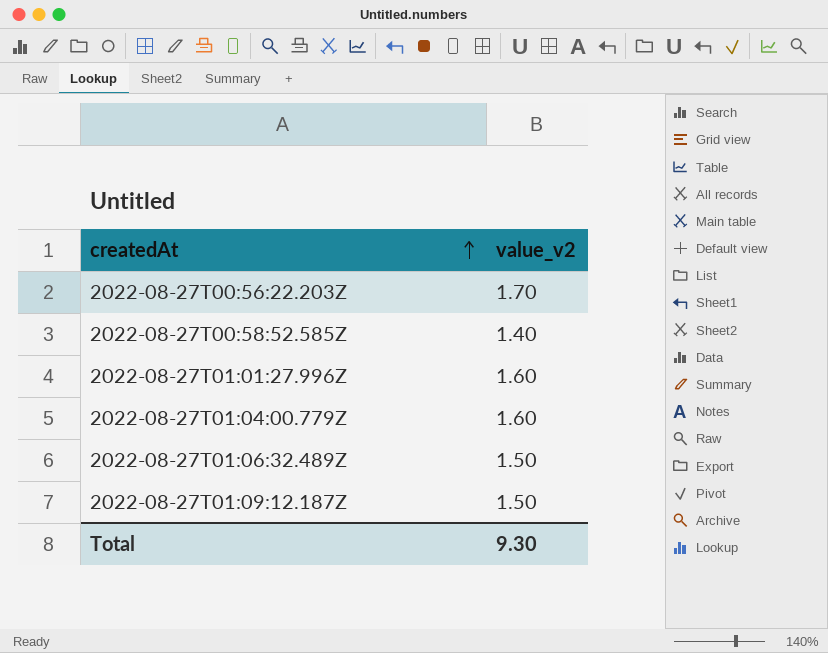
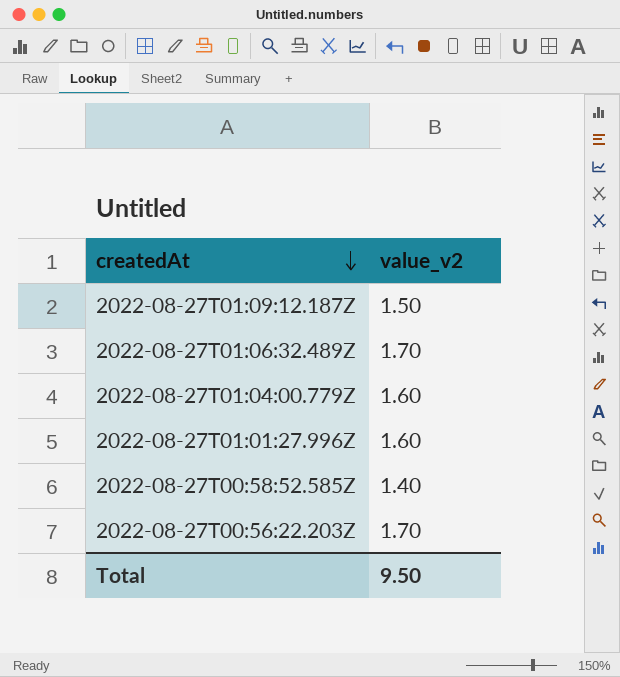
row order: createdAt ascending -> createdAt descending
2022-08-27T01:06:32.489Z | value_v2: 1.50 -> 1.70
Total | value_v2: 9.30 -> 9.50

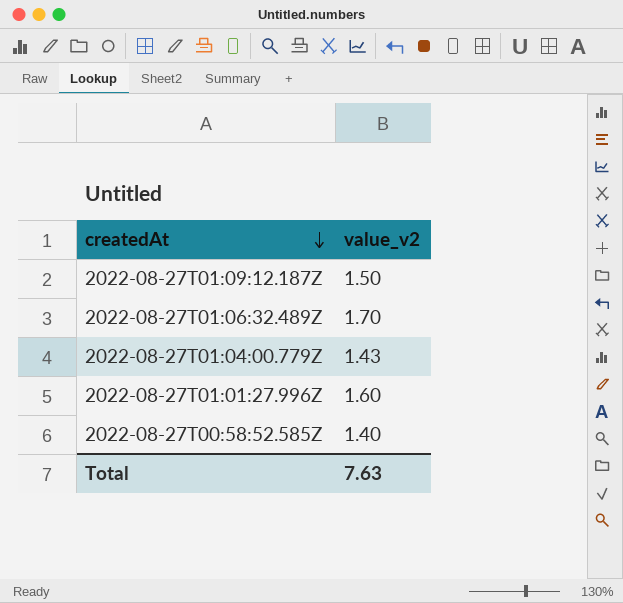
row 2022-08-27T00:56:22.203Z: 1.70 -> none
2022-08-27T01:04:00.779Z | value_v2: 1.60 -> 1.43
Total | value_v2: 9.50 -> 7.63

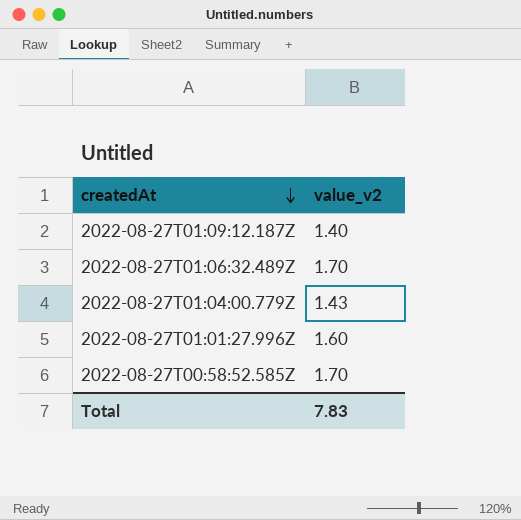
2022-08-27T01:09:12.187Z | value_v2: 1.50 -> 1.40
2022-08-27T00:58:52.585Z | value_v2: 1.40 -> 1.70
Total | value_v2: 7.63 -> 7.83

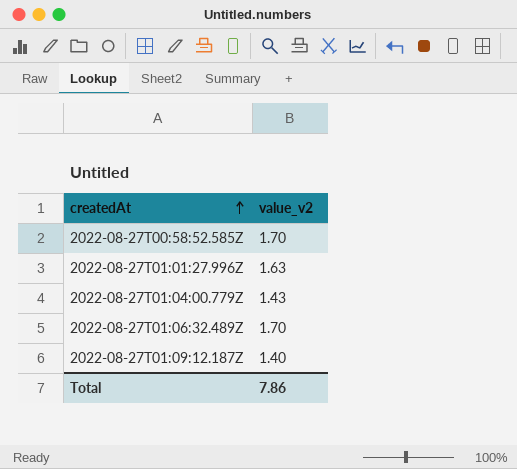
row order: createdAt descending -> createdAt ascending
2022-08-27T01:01:27.996Z | value_v2: 1.60 -> 1.63
Total | value_v2: 7.83 -> 7.86

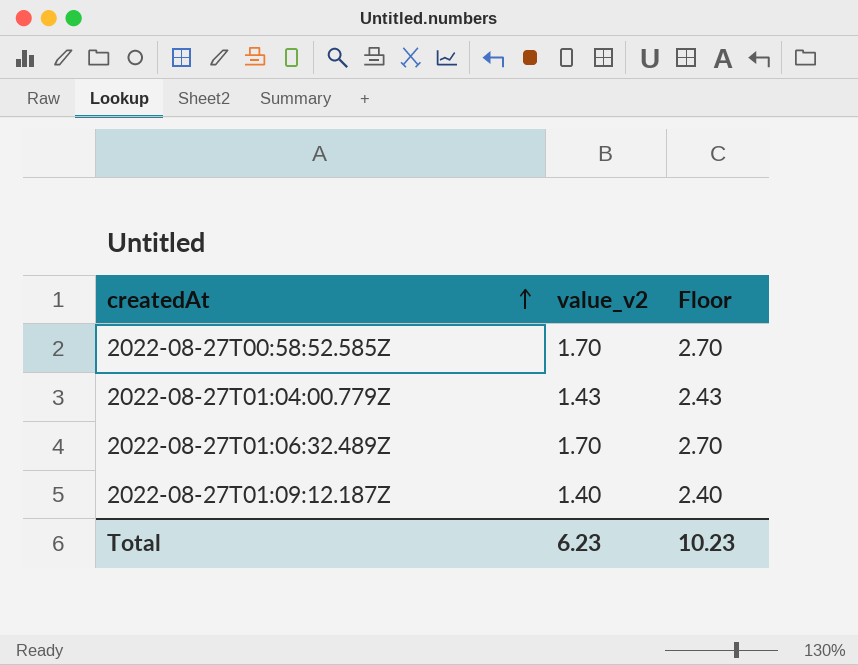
column Floor | formula: none -> [value_v2] + 1
row 2022-08-27T01:01:27.996Z: 1.63 -> none
Total | value_v2: 7.86 -> 6.23

